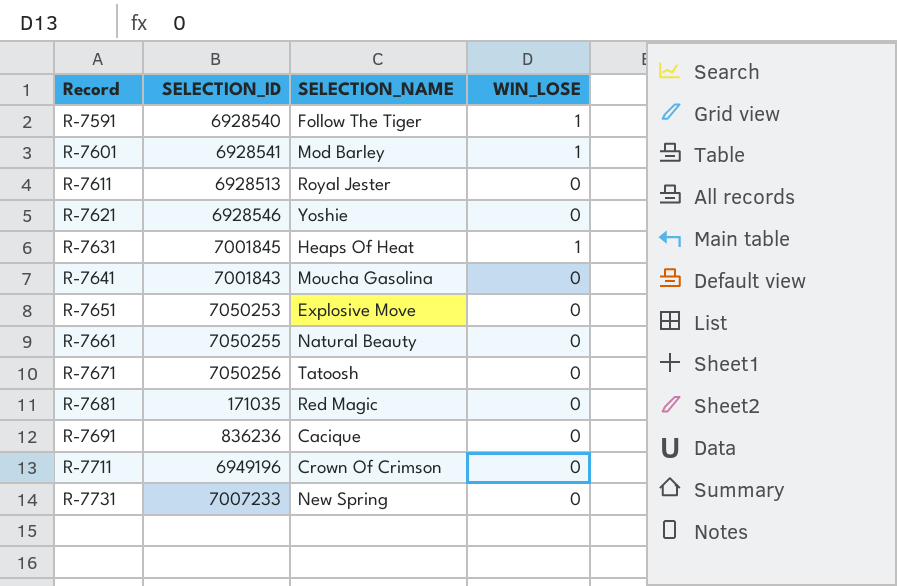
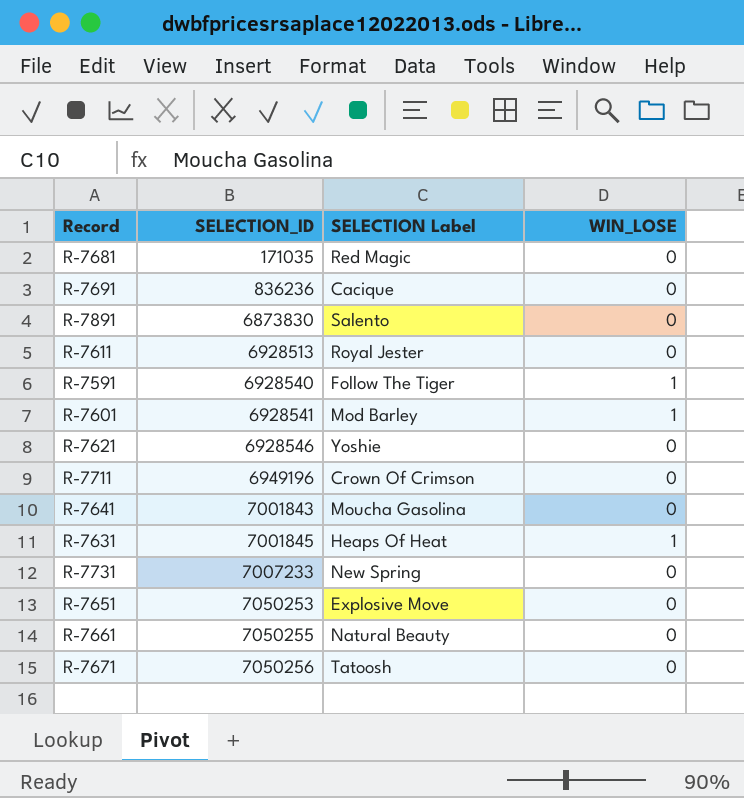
row order: Record ascending -> SELECTION_ID ascending
column name: SELECTION_NAME -> SELECTION Label
row R-7891: none -> 6873830 | Salento | 0

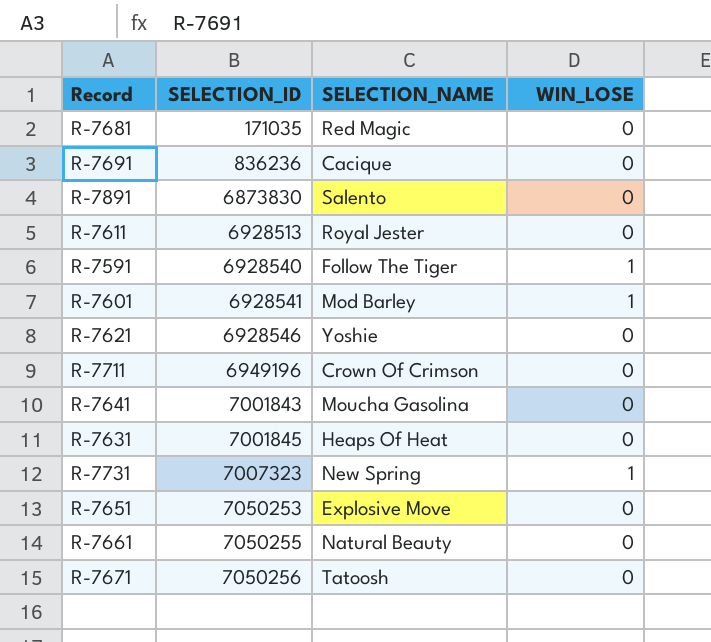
column name: SELECTION Label -> SELECTION_NAME
R-7631 | WIN_LOSE: 1 -> 0
R-7731 | SELECTION_ID: 7007233 -> 7007323
R-7731 | WIN_LOSE: 0 -> 1

